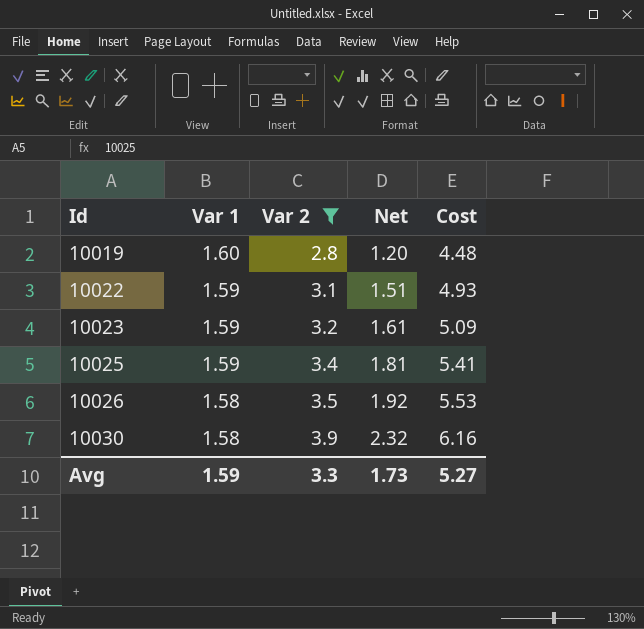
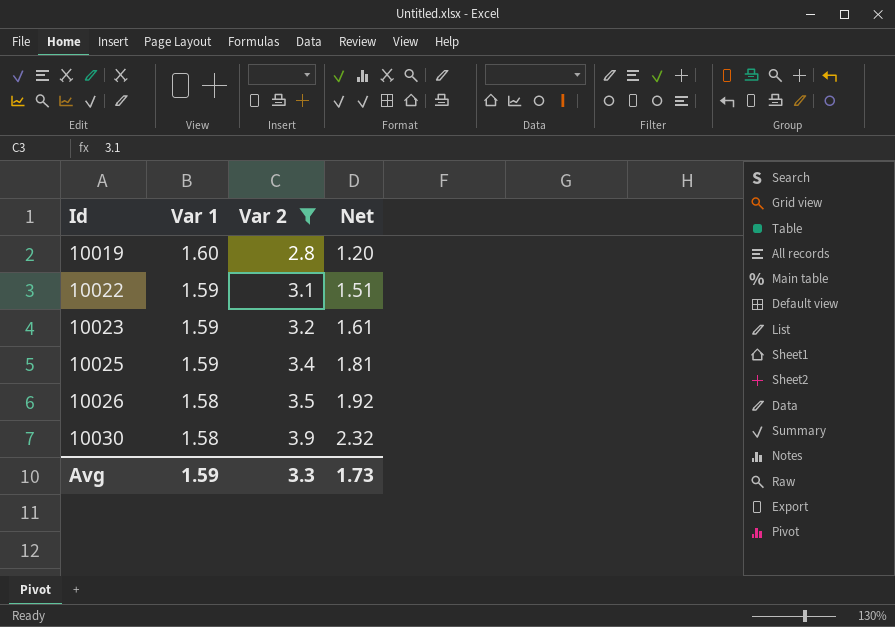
column Cost | formula: [Var 1] * [Var 2] -> none

